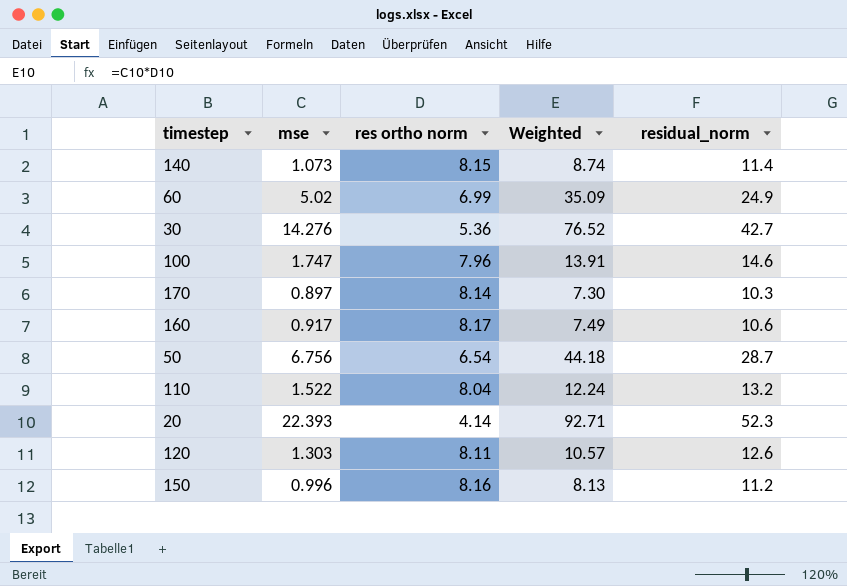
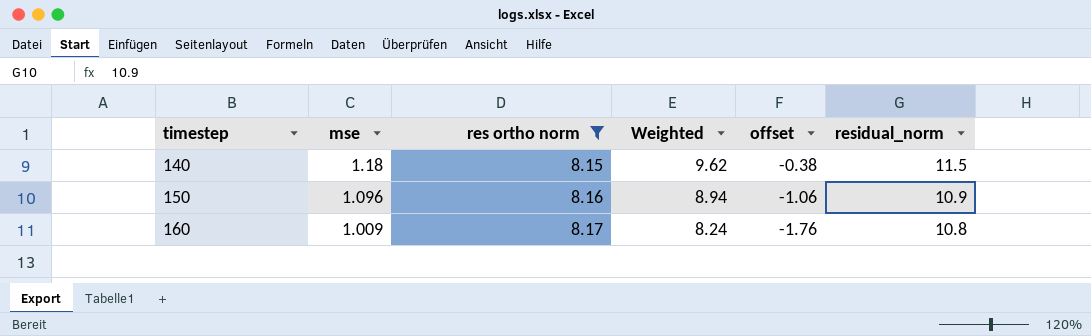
filter: none -> res ortho norm >= 8.15
row order: none -> timestep ascending
column offset | formula: none -> [Weighted] - 10
140 | mse: 1.073 -> 1.18
140 | Weighted: 8.74 -> 9.62
140 | residual_norm: 11.4 -> 11.5
150 | mse: 0.996 -> 1.096
150 | Weighted: 8.13 -> 8.94
150 | residual_norm: 11.2 -> 10.9
160 | mse: 0.917 -> 1.009
160 | Weighted: 7.49 -> 8.24
160 | residual_norm: 10.6 -> 10.8

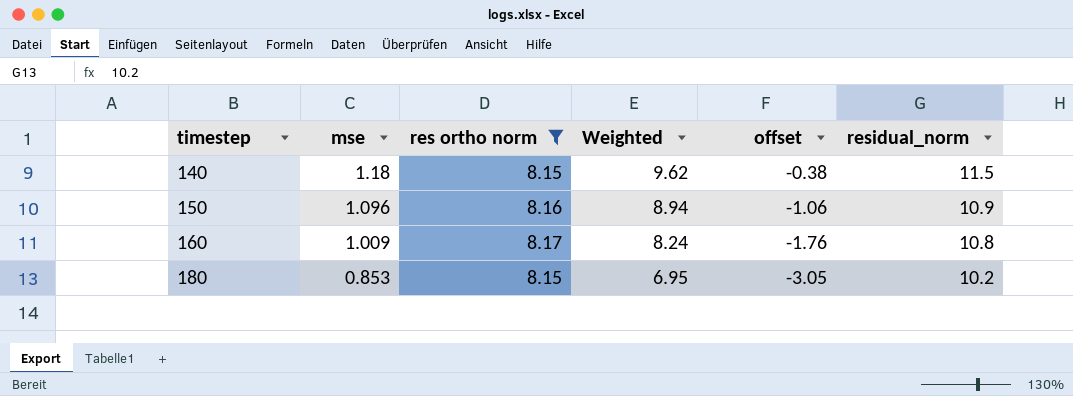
row 180: none -> 0.853 | 8.15 | 6.95 | -3.05 | 10.2

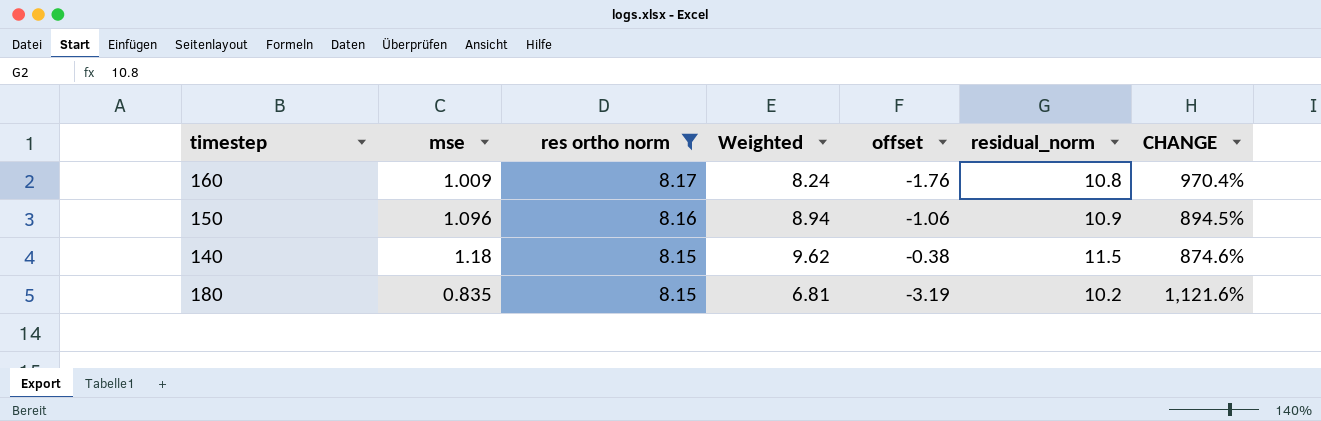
row order: timestep ascending -> res ortho norm descending
column CHANGE | formula: none -> ([residual_norm] - [mse]) / [mse]
180 | mse: 0.853 -> 0.835
180 | Weighted: 6.95 -> 6.81
180 | offset: -3.05 -> -3.19

